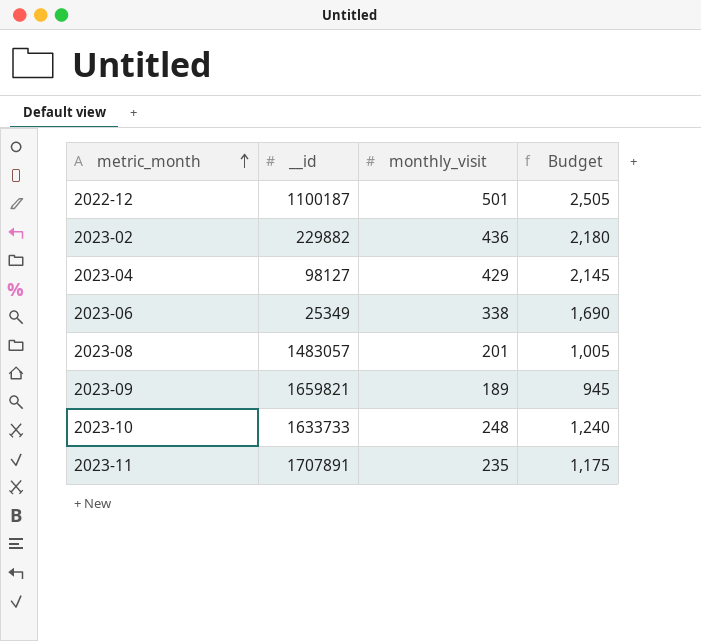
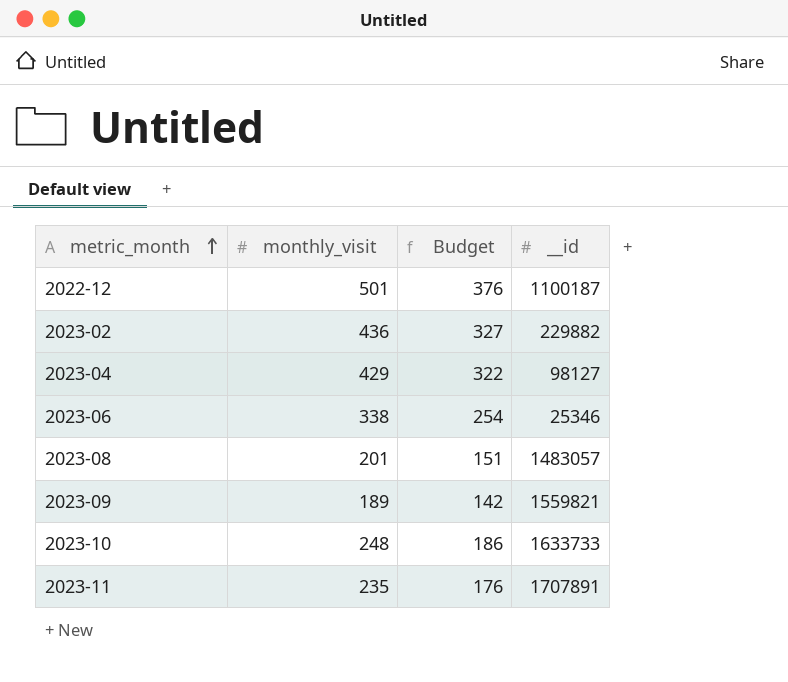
column Budget | formula: [monthly_visit] * 5 -> [monthly_visit] * 0.75
column __id | position: 2 -> 4
2023-06 | __id: 25349 -> 25346
2023-09 | __id: 1659821 -> 1559821

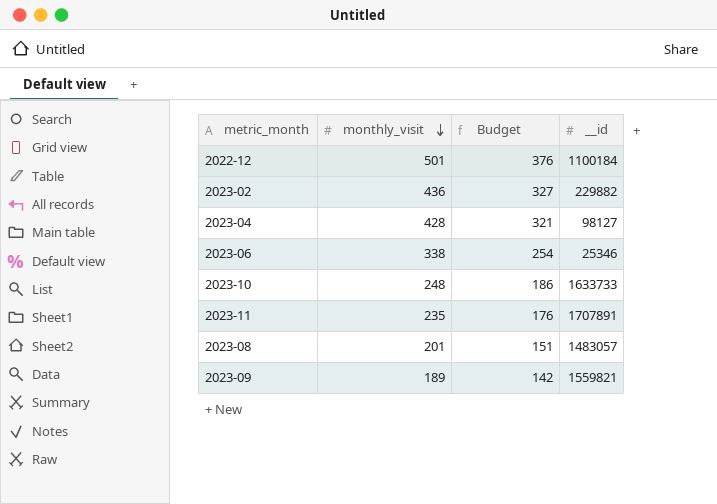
row order: metric_month ascending -> monthly_visit descending
2022-12 | __id: 1100187 -> 1100184
2023-04 | monthly_visit: 429 -> 428
2023-04 | Budget: 322 -> 321

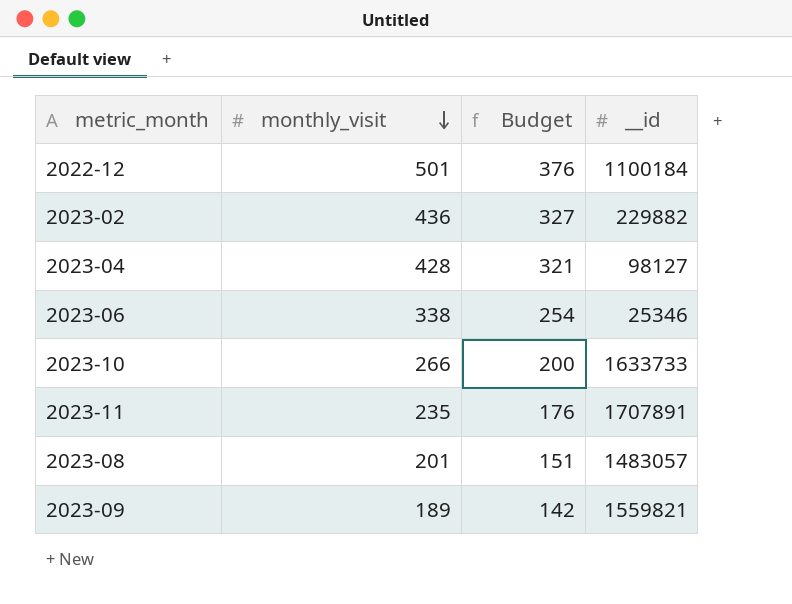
2023-10 | monthly_visit: 248 -> 266
2023-10 | Budget: 186 -> 200

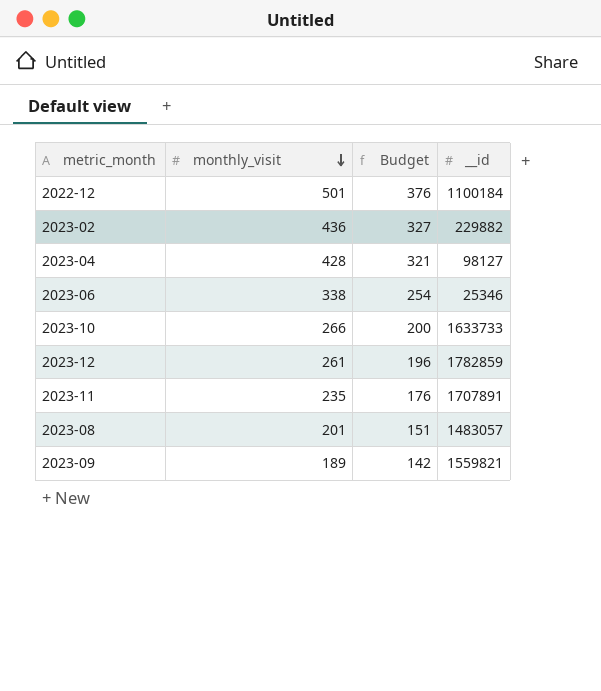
row 2023-12: none -> 261 | 196 | 1782859

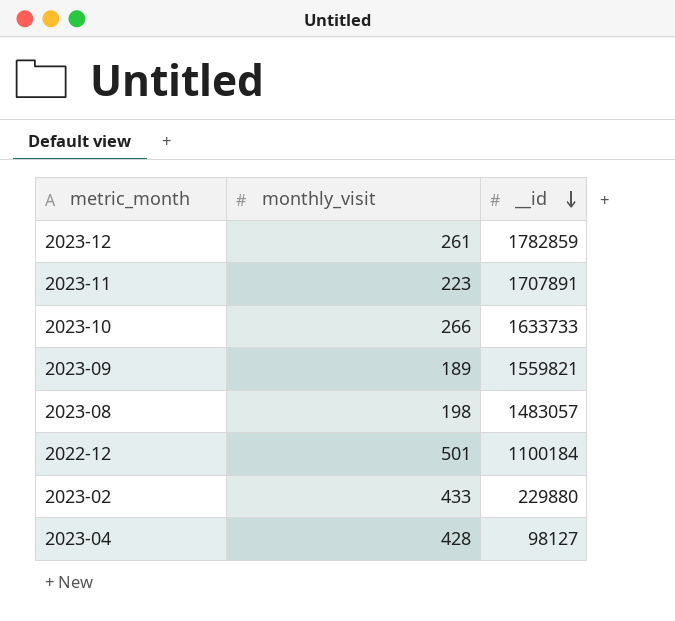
row order: monthly_visit descending -> __id descending
column Budget | formula: [monthly_visit] * 0.75 -> none
row 2023-06: 338 | 254 | 25346 -> none
2023-11 | monthly_visit: 235 -> 223
2023-08 | monthly_visit: 201 -> 198
2023-02 | monthly_visit: 436 -> 433
2023-02 | __id: 229882 -> 229880

